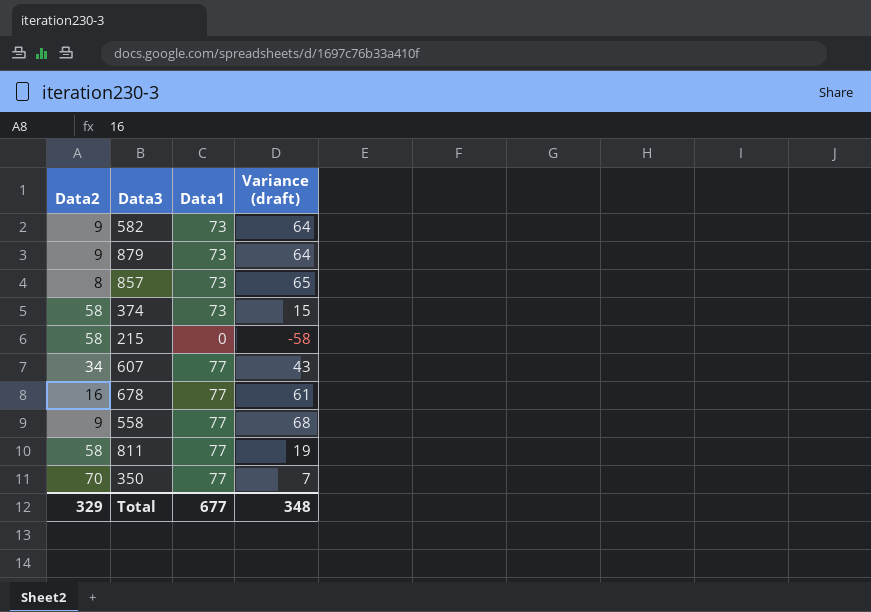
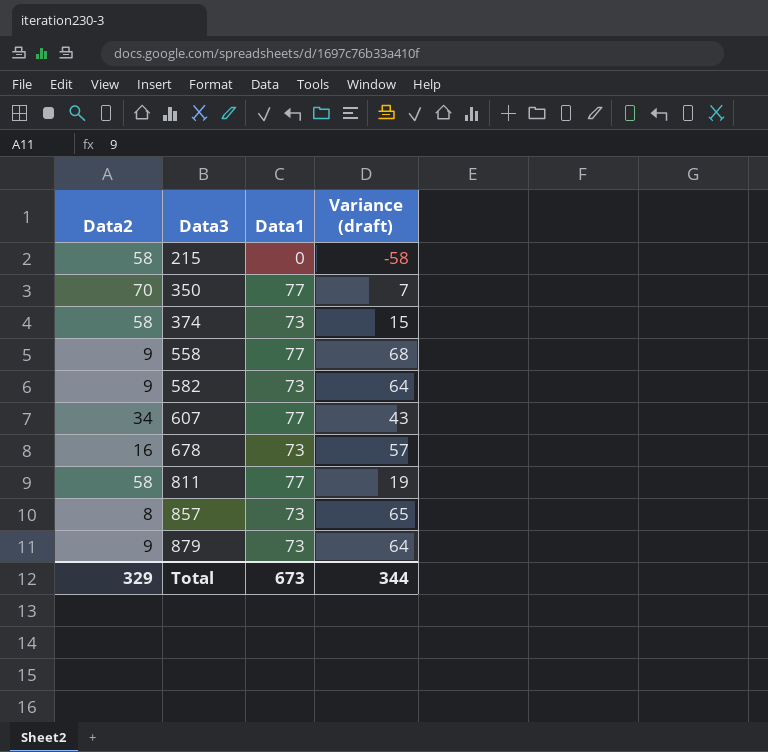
row order: none -> Data3 ascending
678 | Data1: 77 -> 73
678 | Variance (draft): 61 -> 57
Total | Data1: 677 -> 673
Total | Variance (draft): 348 -> 344

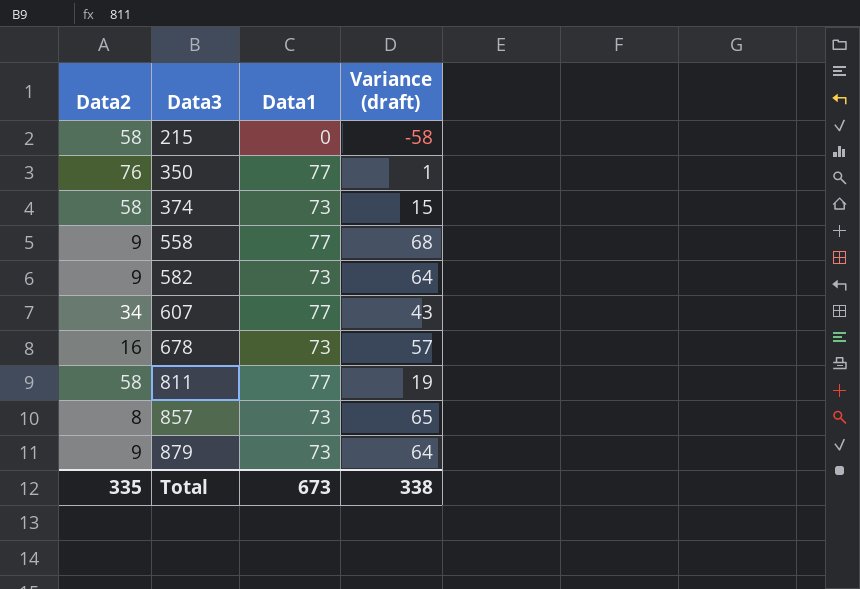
350 | Data2: 70 -> 76
350 | Variance (draft): 7 -> 1
Total | Data2: 329 -> 335
Total | Variance (draft): 344 -> 338

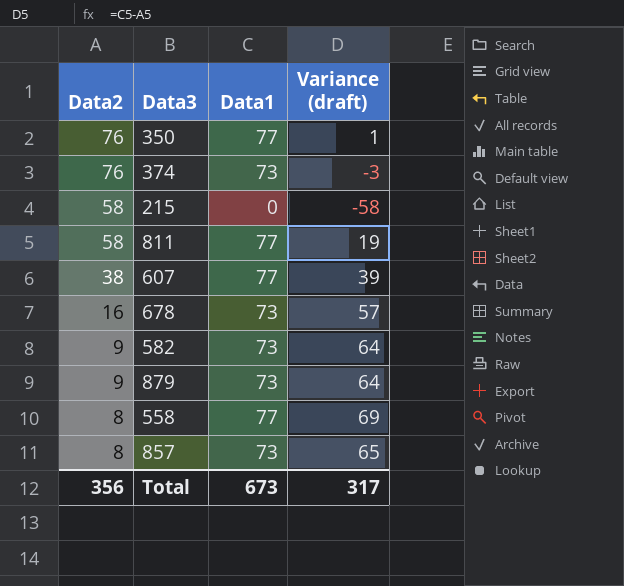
row order: Data3 ascending -> Data2 descending
374 | Data2: 58 -> 76
374 | Variance (draft): 15 -> -3
607 | Data2: 34 -> 38
607 | Variance (draft): 43 -> 39
558 | Data2: 9 -> 8
558 | Variance (draft): 68 -> 69
Total | Data2: 335 -> 356
Total | Variance (draft): 338 -> 317

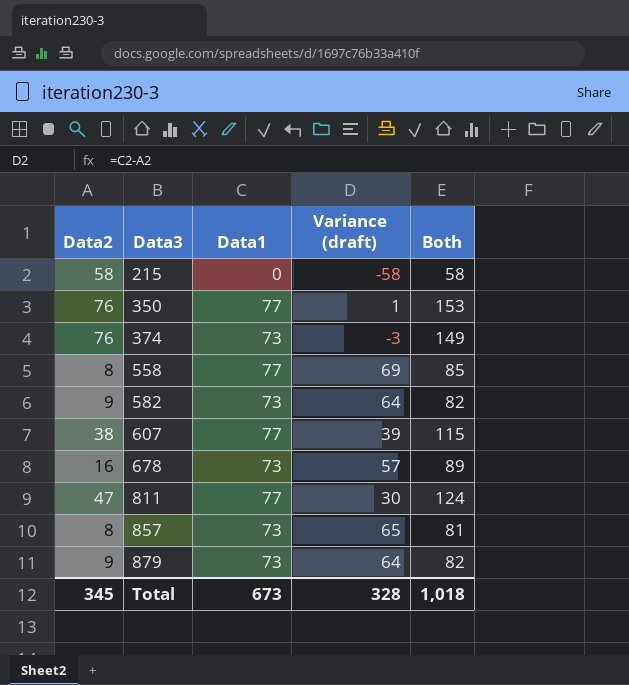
row order: Data2 descending -> Data3 ascending
column Both | formula: none -> [Data2] + [Data1]
811 | Data2: 58 -> 47
811 | Variance (draft): 19 -> 30
Total | Data2: 356 -> 345
Total | Variance (draft): 317 -> 328

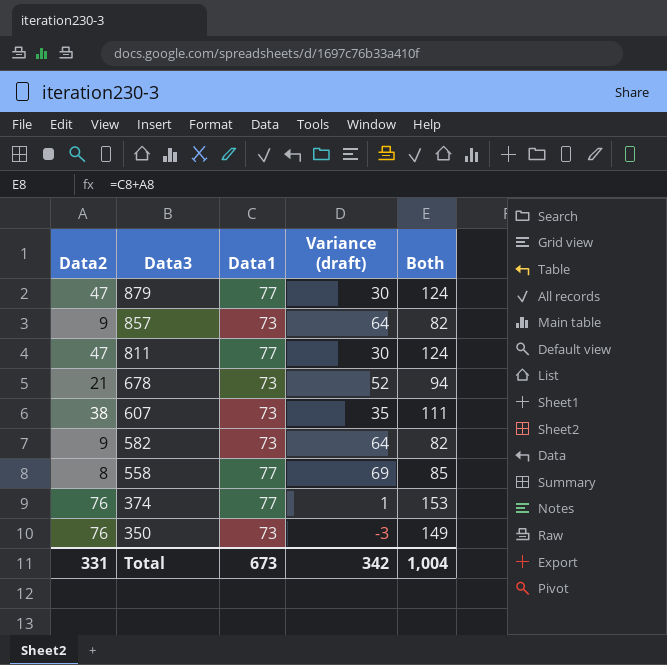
row order: Data3 ascending -> Data3 descending
row 215: 58 | 0 | -58 | 58 -> none
879 | Data2: 9 -> 47
879 | Data1: 73 -> 77
879 | Variance (draft): 64 -> 30
879 | Both: 82 -> 124
857 | Data2: 8 -> 9
857 | Variance (draft): 65 -> 64
857 | Both: 81 -> 82
678 | Data2: 16 -> 21
678 | Variance (draft): 57 -> 52
678 | Both: 89 -> 94
607 | Data1: 77 -> 73
607 | Variance (draft): 39 -> 35
607 | Both: 115 -> 111
374 | Data1: 73 -> 77
374 | Variance (draft): -3 -> 1
374 | Both: 149 -> 153
350 | Data1: 77 -> 73
350 | Variance (draft): 1 -> -3
350 | Both: 153 -> 149
Total | Data2: 345 -> 331
Total | Variance (draft): 328 -> 342
Total | Both: 1,018 -> 1,004

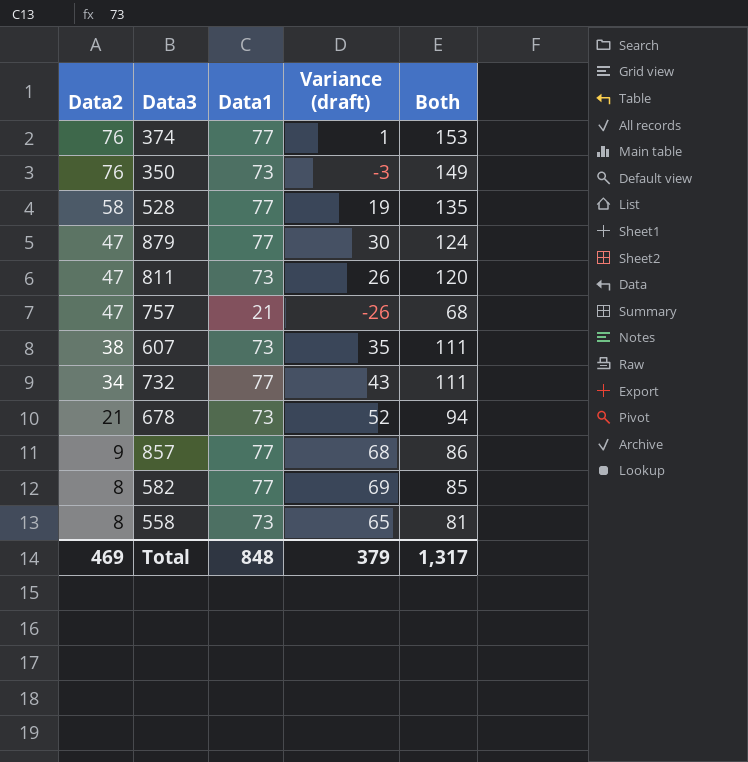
row order: Data3 descending -> Data2 descending
row 528: none -> 58 | 77 | 19 | 135
811 | Data1: 77 -> 73
811 | Variance (draft): 30 -> 26
811 | Both: 124 -> 120
row 757: none -> 47 | 21 | -26 | 68
row 732: none -> 34 | 77 | 43 | 111
857 | Data1: 73 -> 77
857 | Variance (draft): 64 -> 68
857 | Both: 82 -> 86
582 | Data2: 9 -> 8
582 | Data1: 73 -> 77
582 | Variance (draft): 64 -> 69
582 | Both: 82 -> 85
558 | Data1: 77 -> 73
558 | Variance (draft): 69 -> 65
558 | Both: 85 -> 81
Total | Data2: 331 -> 469
Total | Data1: 673 -> 848
Total | Variance (draft): 342 -> 379
Total | Both: 1,004 -> 1,317

